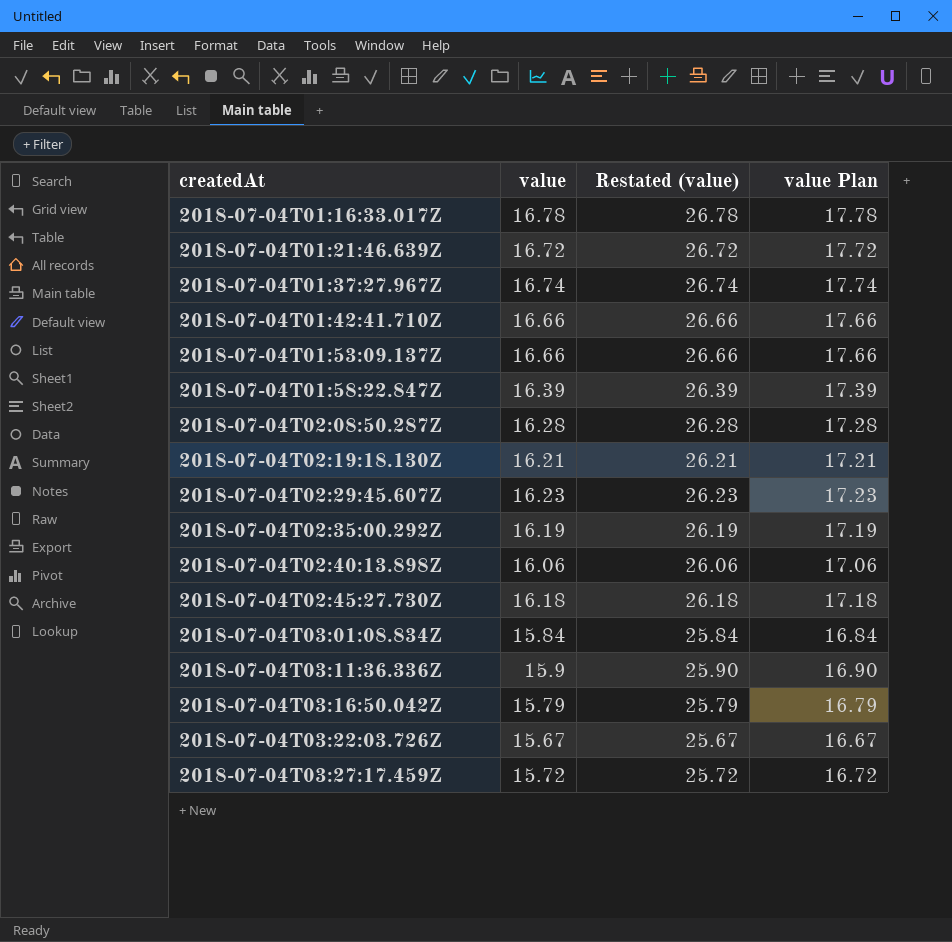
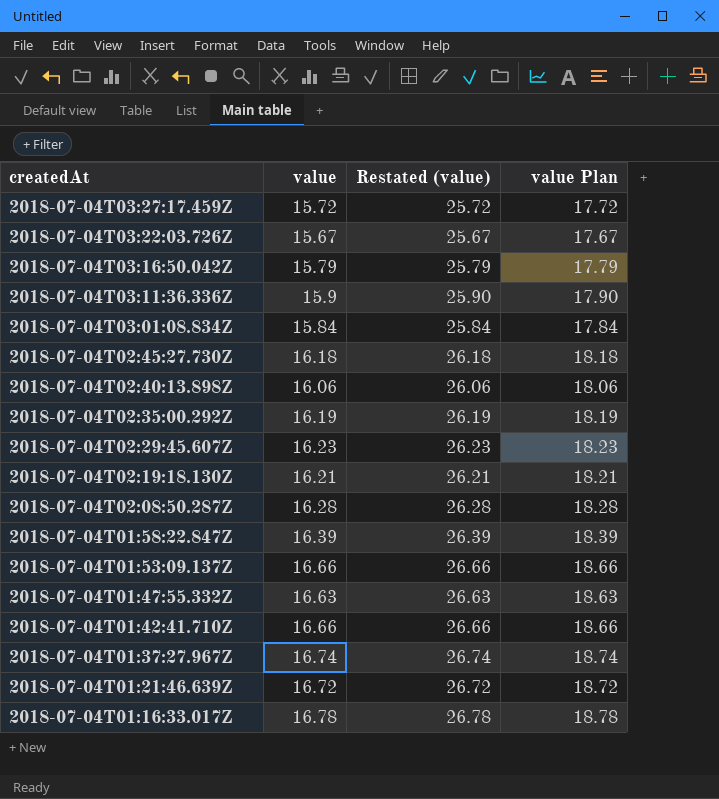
row order: createdAt ascending -> createdAt descending
column value Plan | formula: [value] + 1 -> [value] + 2
row 2018-07-04T01:47:55.332Z: none -> 16.63 | 26.63 | 18.63

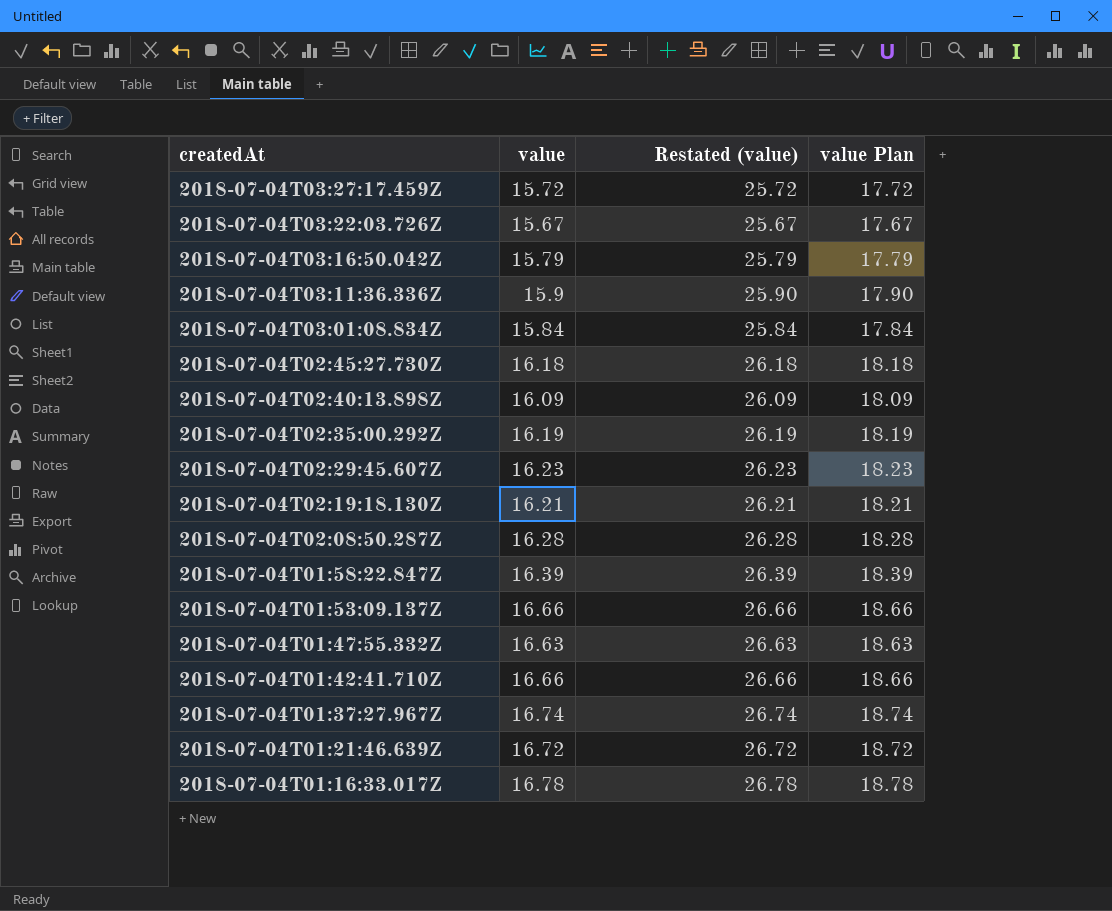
2018-07-04T02:40:13.898Z | value: 16.06 -> 16.09
2018-07-04T02:40:13.898Z | Restated (value): 26.06 -> 26.09
2018-07-04T02:40:13.898Z | value Plan: 18.06 -> 18.09

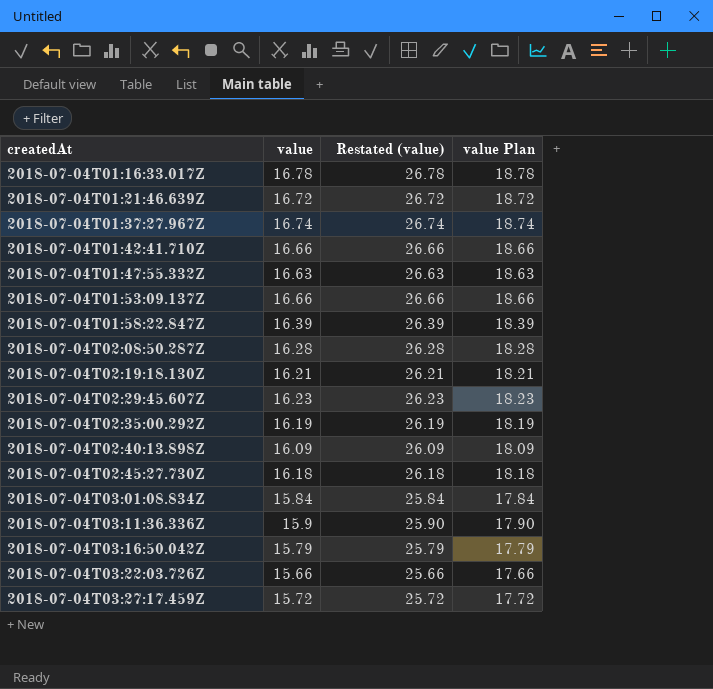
row order: createdAt descending -> createdAt ascending
2018-07-04T03:22:03.726Z | value: 15.67 -> 15.66
2018-07-04T03:22:03.726Z | Restated (value): 25.67 -> 25.66
2018-07-04T03:22:03.726Z | value Plan: 17.67 -> 17.66

